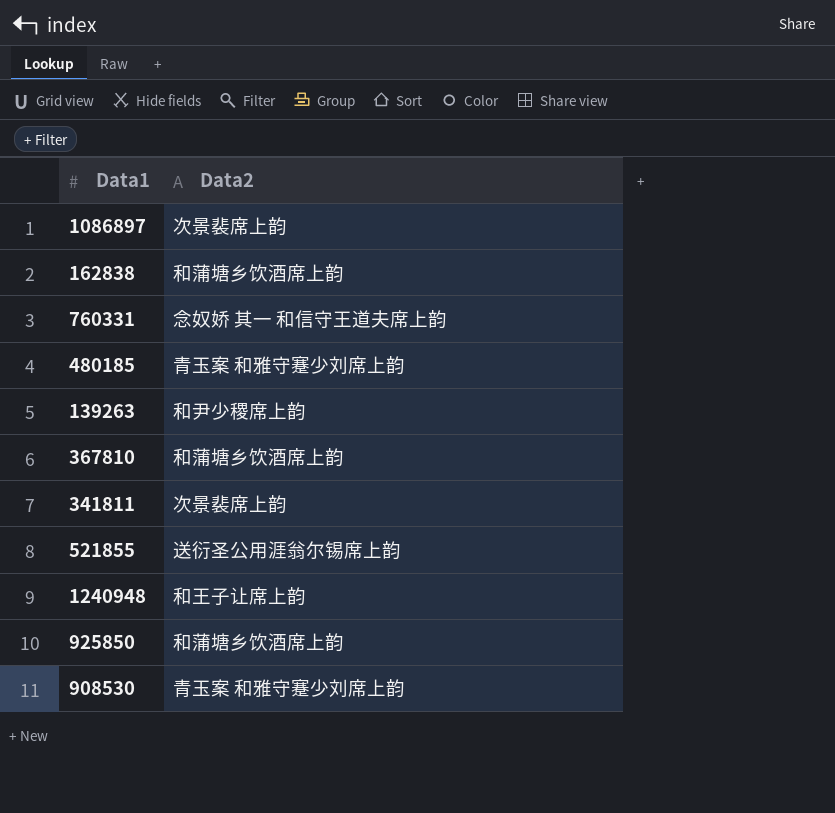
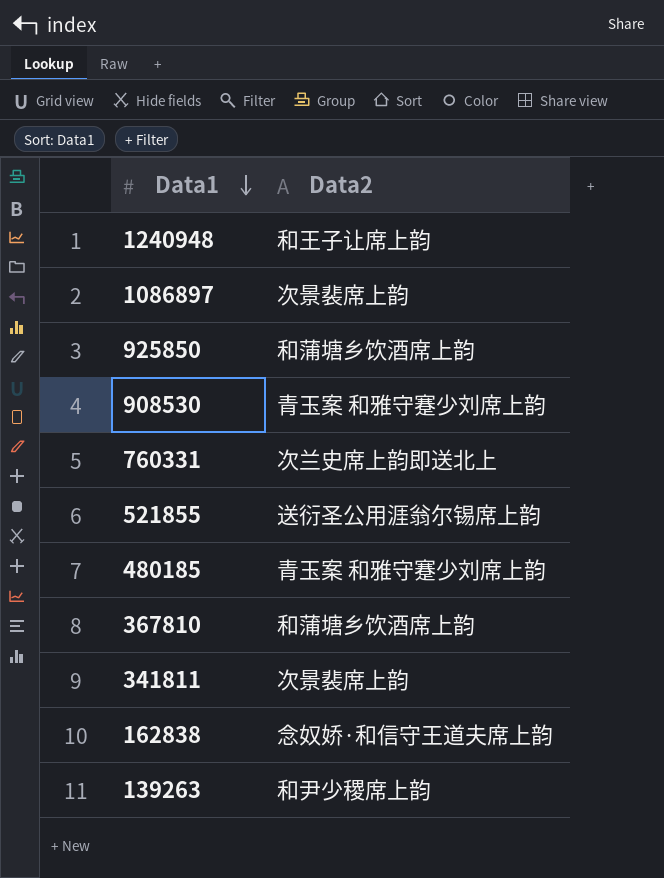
row order: none -> Data1 descending
760331 | Data2: 念奴娇 其一 和信守王道夫席上韵 -> 次兰史席上韵即送北上
162838 | Data2: 和蒲塘乡饮酒席上韵 -> 念奴娇·和信守王道夫席上韵

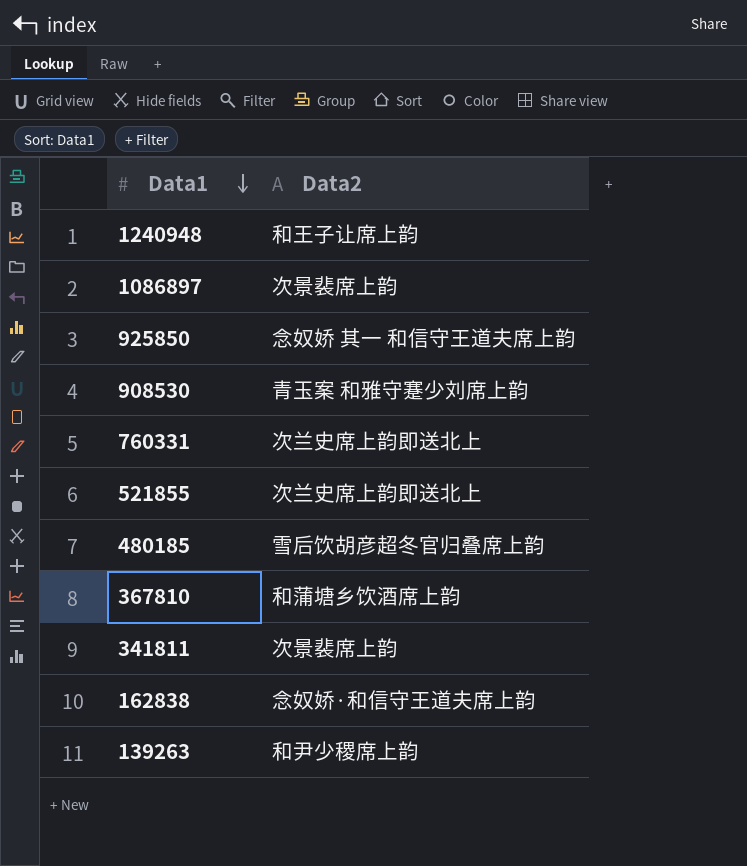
925850 | Data2: 和蒲塘乡饮酒席上韵 -> 念奴娇 其一 和信守王道夫席上韵
521855 | Data2: 送衍圣公用涯翁尔锡席上韵 -> 次兰史席上韵即送北上
480185 | Data2: 青玉案 和雅守蹇少刘席上韵 -> 雪后饮胡彦超冬官归叠席上韵

